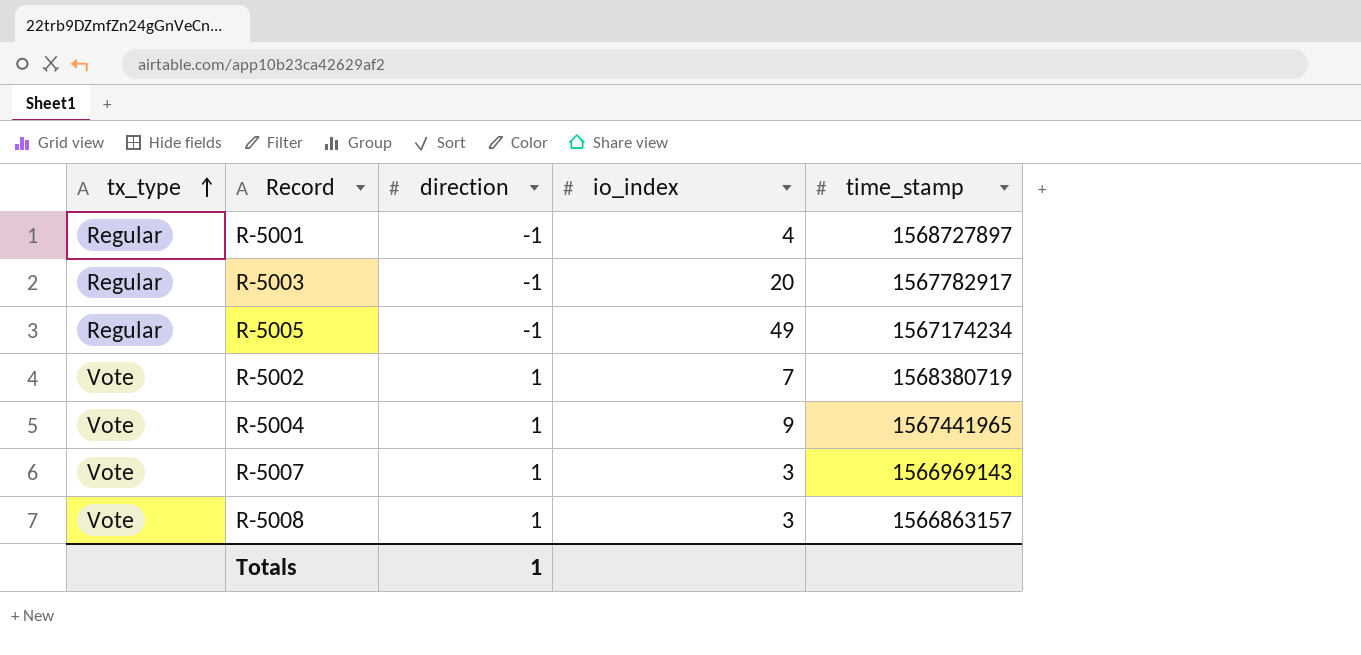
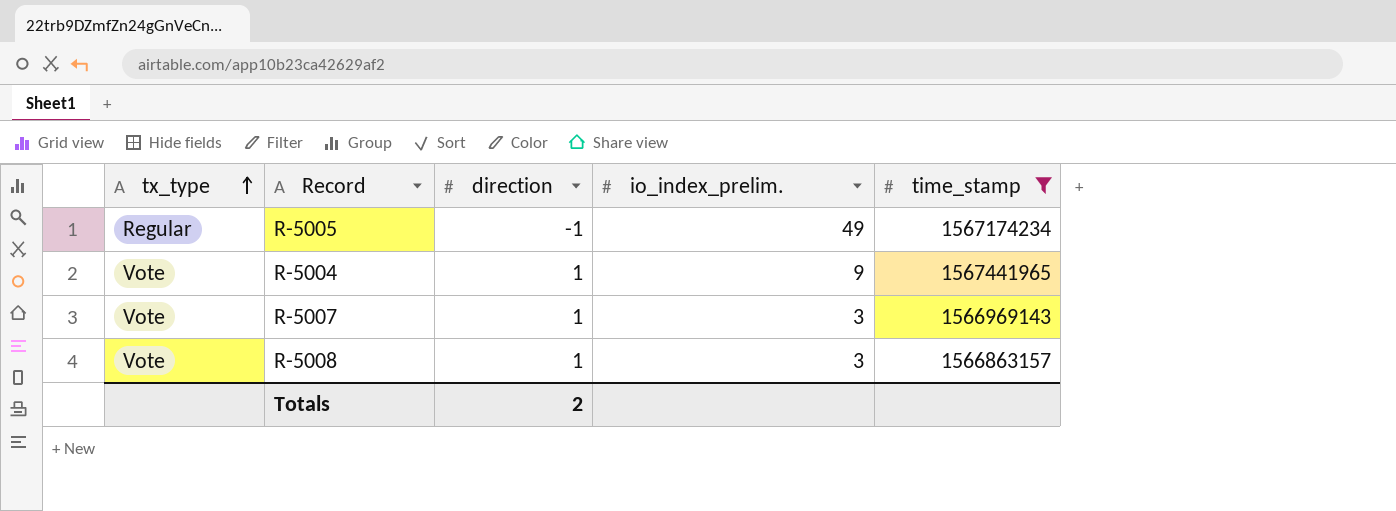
filter: none -> time_stamp <= 1567441965
column name: io_index -> io_index_prelim.
Totals | direction: 1 -> 2

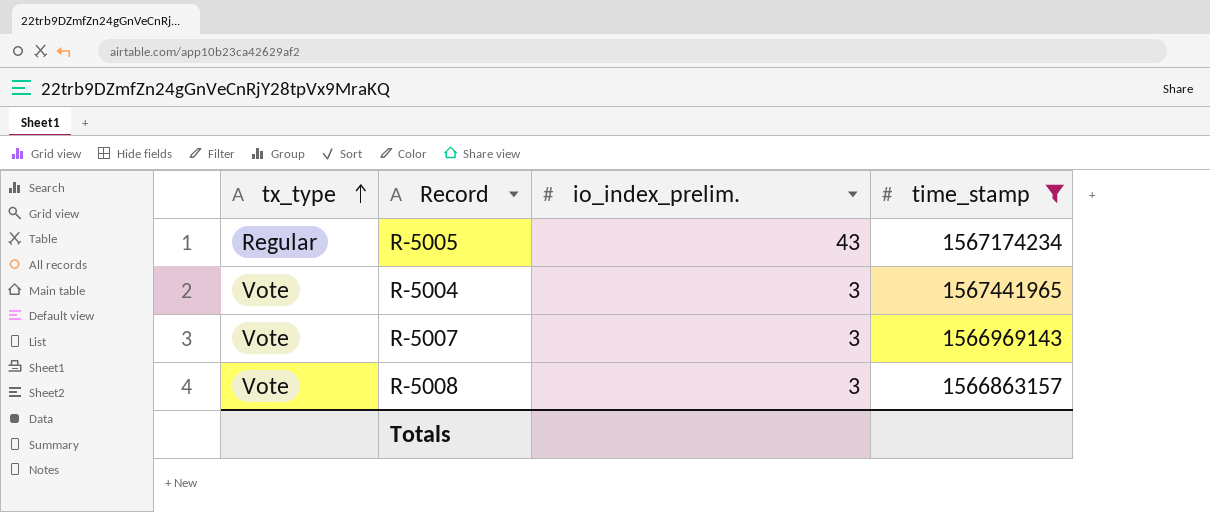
column direction | position: 3 -> none
R-5005 | io_index_prelim.: 49 -> 43
R-5004 | io_index_prelim.: 9 -> 3

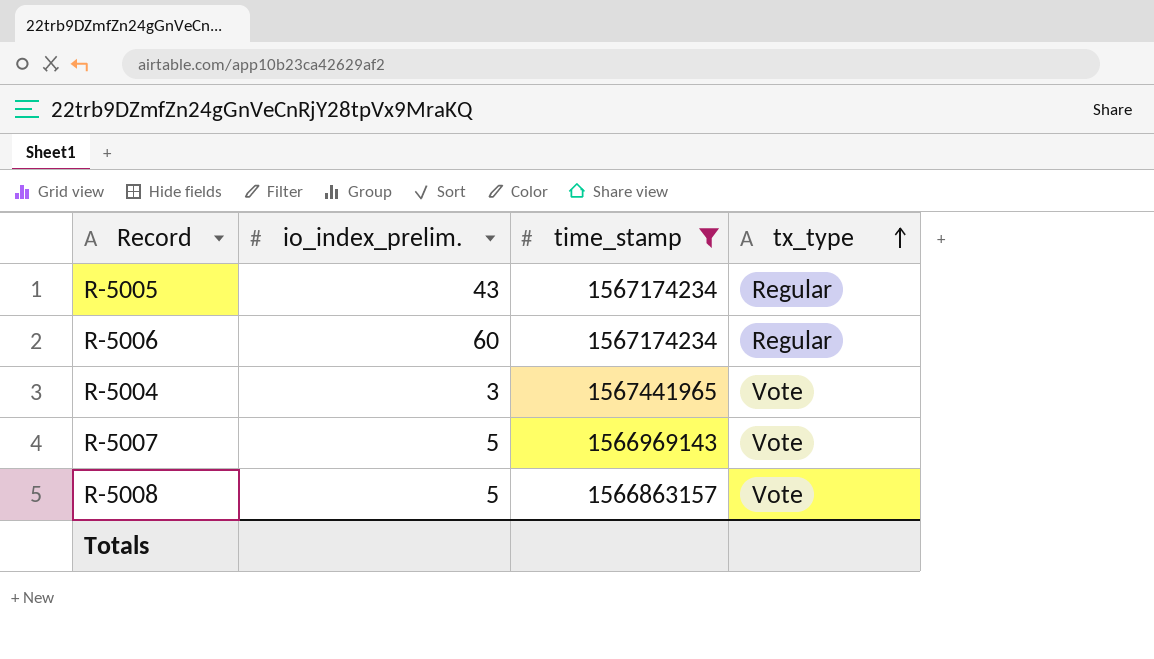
column tx_type | position: 1 -> 4
row R-5006: none -> 60 | 1567174234 | Regular
R-5007 | io_index_prelim.: 3 -> 5
R-5008 | io_index_prelim.: 3 -> 5

